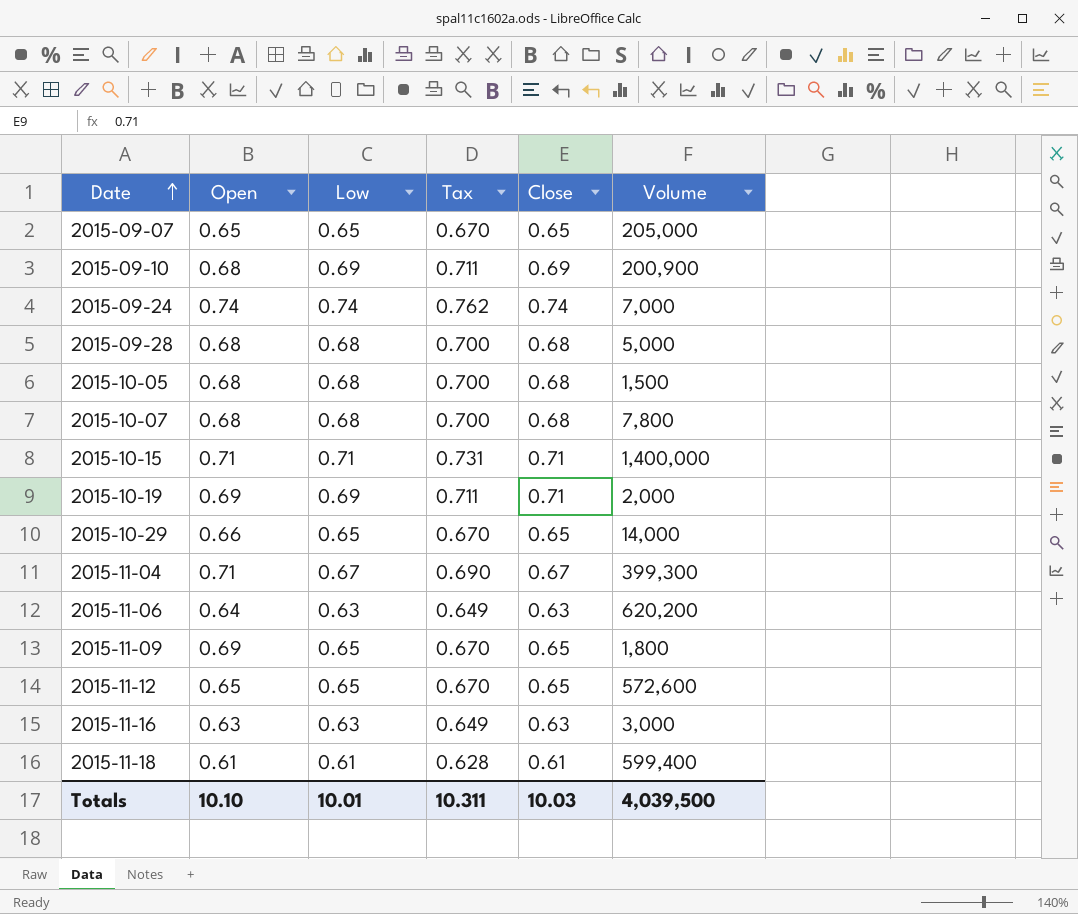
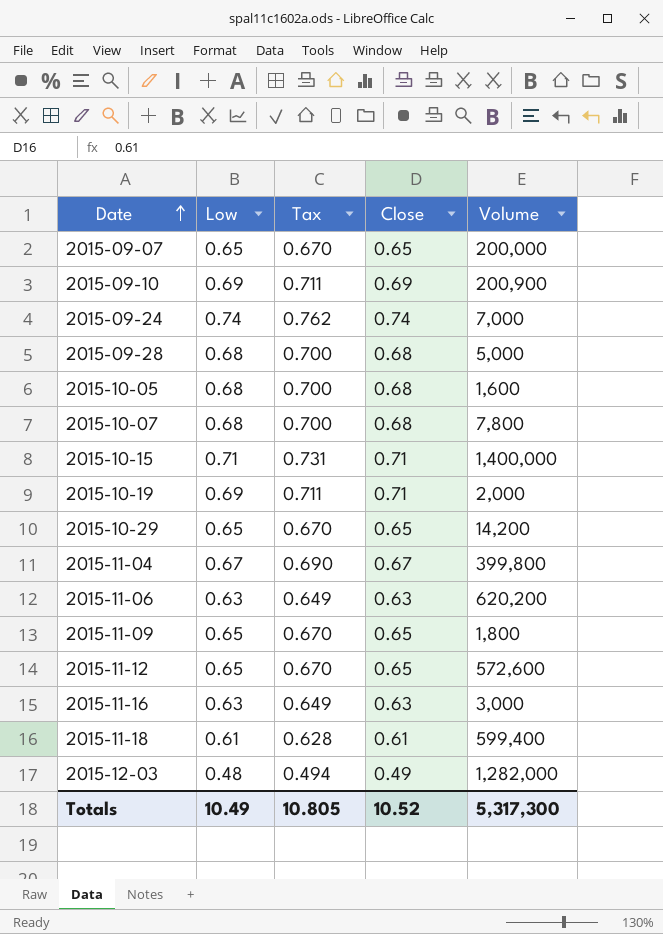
column Open | position: 2 -> none
2015-09-07 | Volume: 205,000 -> 200,000
2015-10-05 | Volume: 1,500 -> 1,600
2015-10-29 | Volume: 14,000 -> 14,200
2015-11-04 | Volume: 399,300 -> 399,800
row 2015-12-03: none -> 0.48 | 0.494 | 0.49 | 1,282,000
Totals | Low: 10.01 -> 10.49
Totals | Tax: 10.311 -> 10.805
Totals | Close: 10.03 -> 10.52
Totals | Volume: 4,039,500 -> 5,317,300

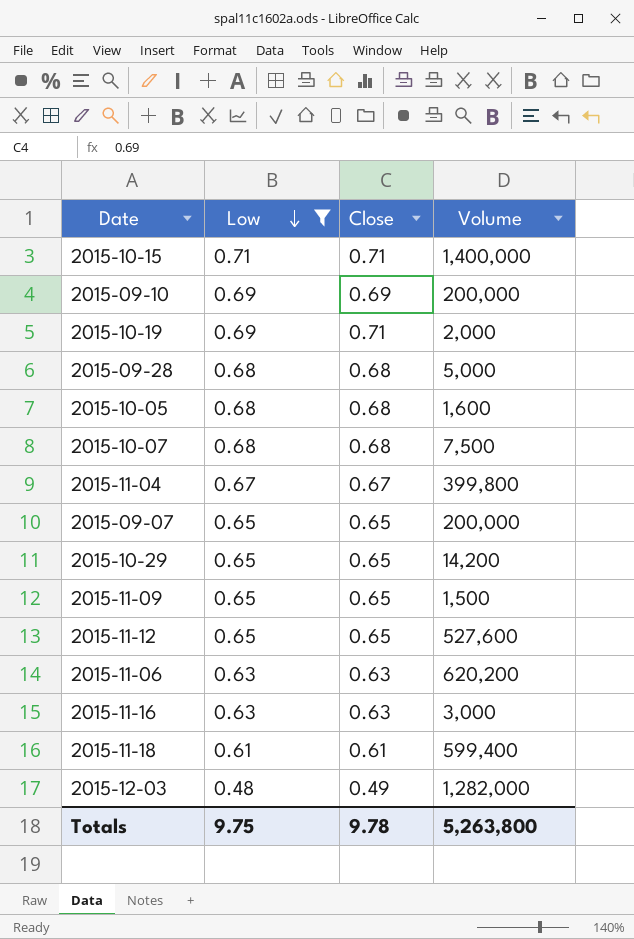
filter: none -> Low != 0.74
row order: Date ascending -> Low descending
column Tax | formula: [Low] * 1.03 -> none
2015-09-10 | Volume: 200,900 -> 200,000
2015-10-07 | Volume: 7,800 -> 7,500
2015-11-09 | Volume: 1,800 -> 1,500
2015-11-12 | Volume: 572,600 -> 527,600
Totals | Low: 10.49 -> 9.75
Totals | Close: 10.52 -> 9.78
Totals | Volume: 5,317,300 -> 5,263,800

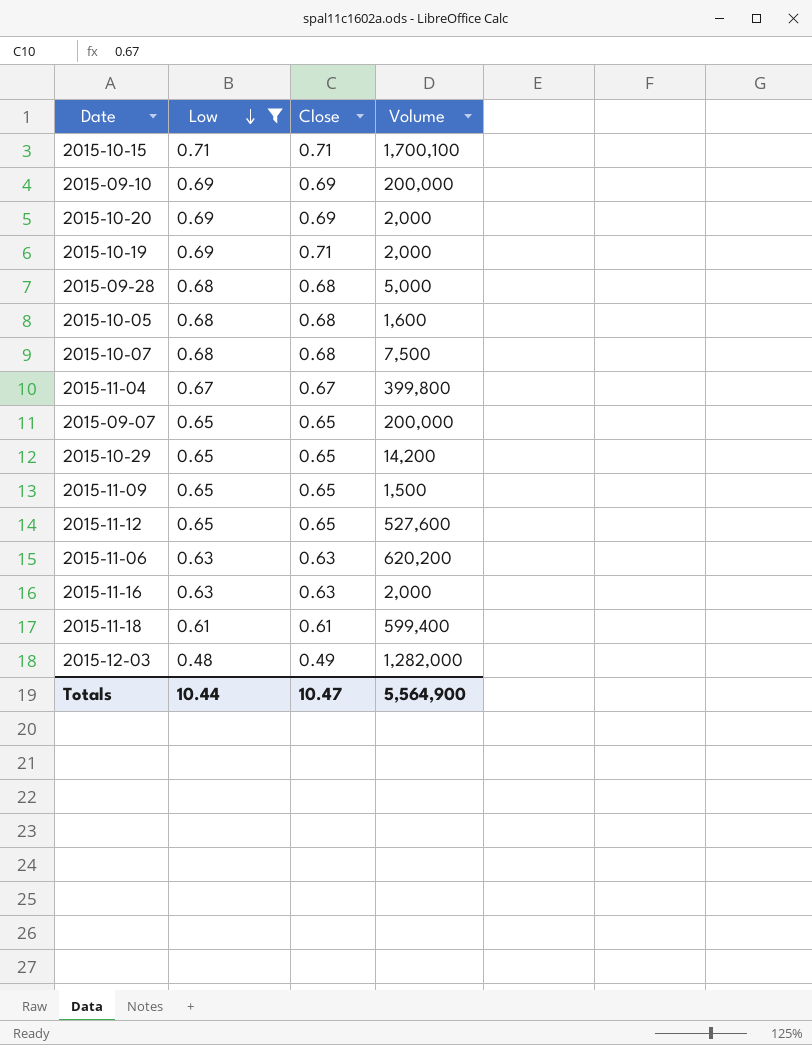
2015-10-15 | Volume: 1,400,000 -> 1,700,100
row 2015-10-20: none -> 0.69 | 0.69 | 2,000
2015-11-16 | Volume: 3,000 -> 2,000
Totals | Low: 9.75 -> 10.44
Totals | Close: 9.78 -> 10.47
Totals | Volume: 5,263,800 -> 5,564,900

